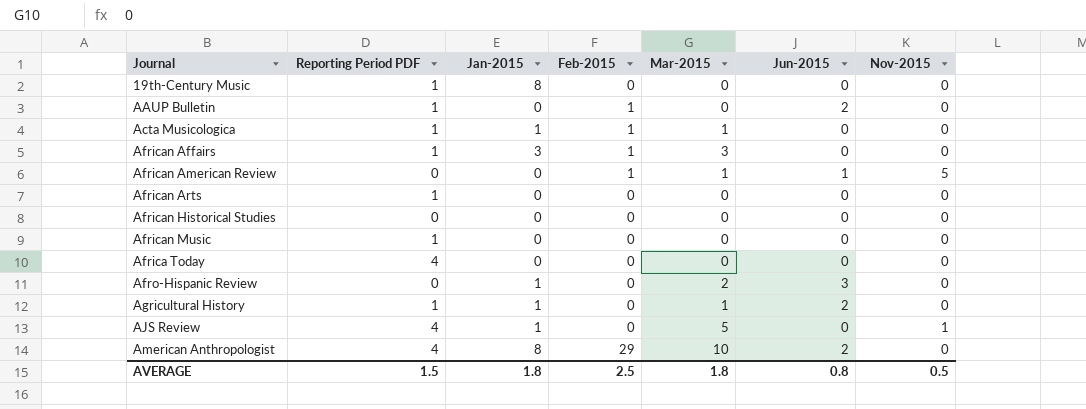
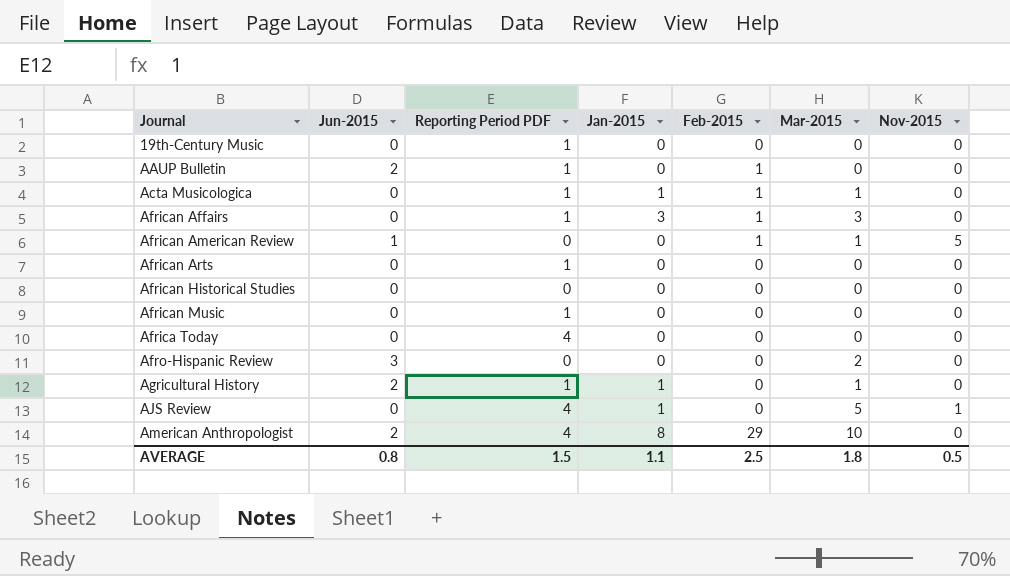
column Jun-2015 | position: 6 -> 2
19th-Century Music | Jan-2015: 8 -> 0
Afro-Hispanic Review | Jan-2015: 1 -> 0
AVERAGE | Jan-2015: 1.8 -> 1.1

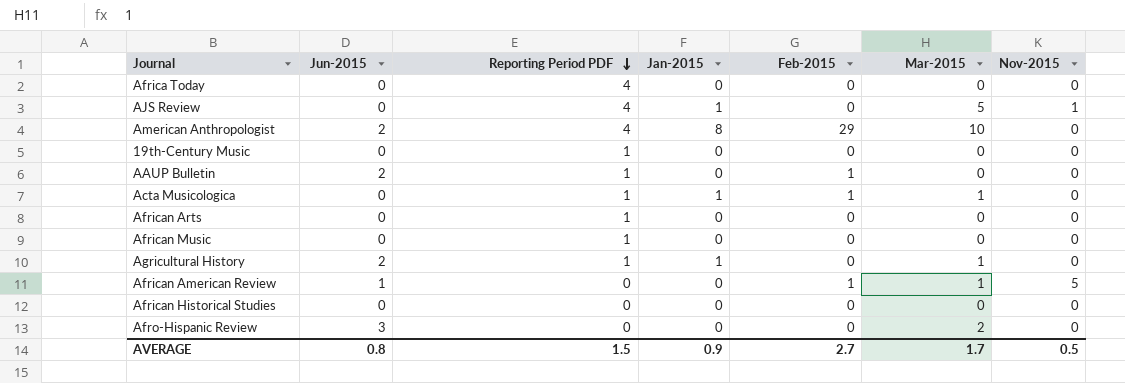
row order: none -> Reporting Period PDF descending
row African Affairs: 0 | 1 | 3 | 1 | 3 | 0 -> none
AVERAGE | Jan-2015: 1.1 -> 0.9
AVERAGE | Feb-2015: 2.5 -> 2.7
AVERAGE | Mar-2015: 1.8 -> 1.7

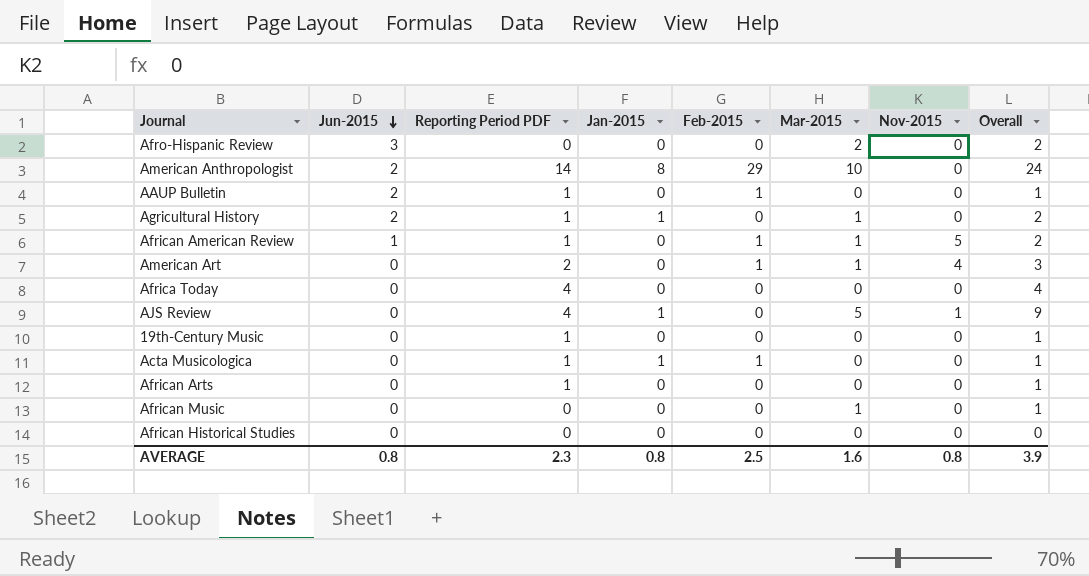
row order: Reporting Period PDF descending -> Jun-2015 descending
column Overall | formula: none -> [Reporting Period PDF] + [Mar-2015]
American Anthropologist | Reporting Period PDF: 4 -> 14
African American Review | Reporting Period PDF: 0 -> 1
row American Art: none -> 0 | 2 | 0 | 1 | 1 | 4 | 3
Acta Musicologica | Mar-2015: 1 -> 0
African Music | Reporting Period PDF: 1 -> 0
African Music | Mar-2015: 0 -> 1
AVERAGE | Reporting Period PDF: 1.5 -> 2.3
AVERAGE | Jan-2015: 0.9 -> 0.8
AVERAGE | Feb-2015: 2.7 -> 2.5
AVERAGE | Mar-2015: 1.7 -> 1.6
AVERAGE | Nov-2015: 0.5 -> 0.8

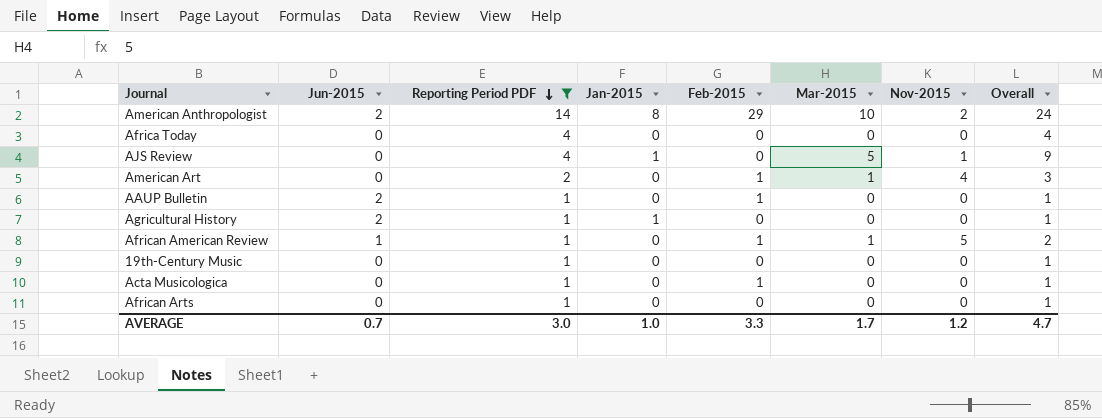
filter: none -> Reporting Period PDF != 0
row order: Jun-2015 descending -> Reporting Period PDF descending
American Anthropologist | Nov-2015: 0 -> 2
Agricultural History | Mar-2015: 1 -> 0
Agricultural History | Overall: 2 -> 1
Acta Musicologica | Jan-2015: 1 -> 0
AVERAGE | Jun-2015: 0.8 -> 0.7
AVERAGE | Reporting Period PDF: 2.3 -> 3.0
AVERAGE | Jan-2015: 0.8 -> 1.0
AVERAGE | Feb-2015: 2.5 -> 3.3
AVERAGE | Mar-2015: 1.6 -> 1.7
AVERAGE | Nov-2015: 0.8 -> 1.2
AVERAGE | Overall: 3.9 -> 4.7

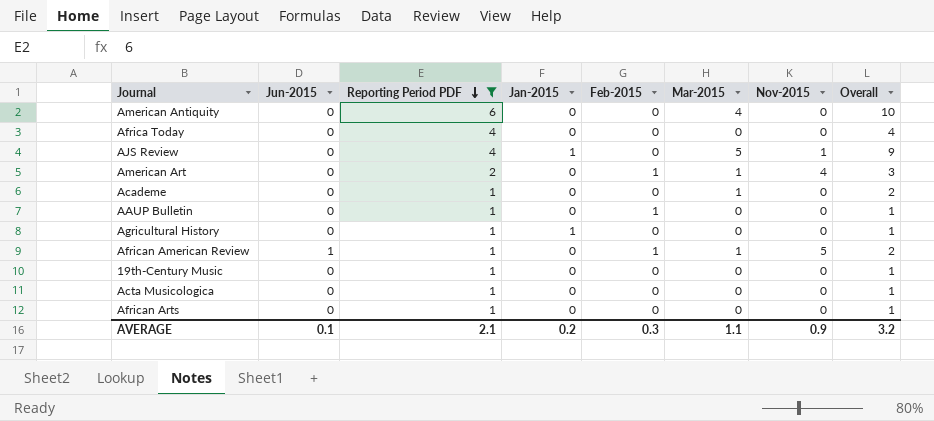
row American Anthropologist: 2 | 14 | 8 | 29 | 10 | 2 | 24 -> none
row American Antiquity: none -> 0 | 6 | 0 | 0 | 4 | 0 | 10
row Academe: none -> 0 | 1 | 0 | 0 | 1 | 0 | 2
AAUP Bulletin | Jun-2015: 2 -> 0
Agricultural History | Jun-2015: 2 -> 0
Acta Musicologica | Feb-2015: 1 -> 0
AVERAGE | Jun-2015: 0.7 -> 0.1
AVERAGE | Reporting Period PDF: 3.0 -> 2.1
AVERAGE | Jan-2015: 1.0 -> 0.2
AVERAGE | Feb-2015: 3.3 -> 0.3
AVERAGE | Mar-2015: 1.7 -> 1.1
AVERAGE | Nov-2015: 1.2 -> 0.9
AVERAGE | Overall: 4.7 -> 3.2

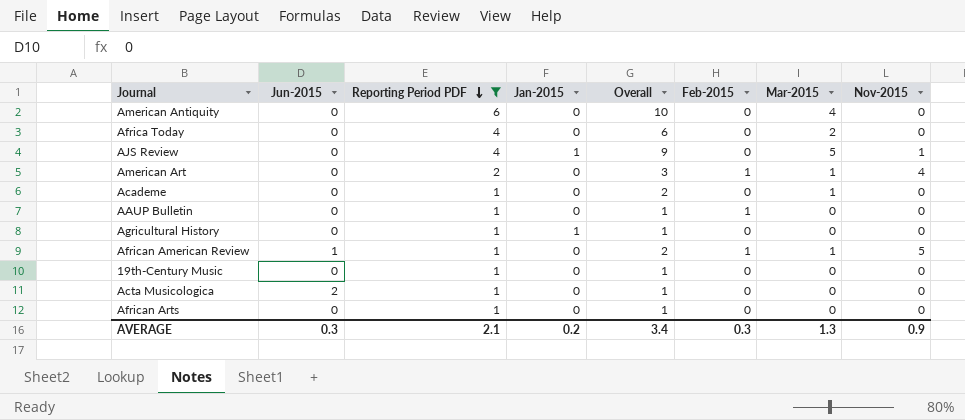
column Overall | position: 8 -> 5
Africa Today | Overall: 4 -> 6
Africa Today | Mar-2015: 0 -> 2
Acta Musicologica | Jun-2015: 0 -> 2
AVERAGE | Jun-2015: 0.1 -> 0.3
AVERAGE | Overall: 3.2 -> 3.4
AVERAGE | Mar-2015: 1.1 -> 1.3

